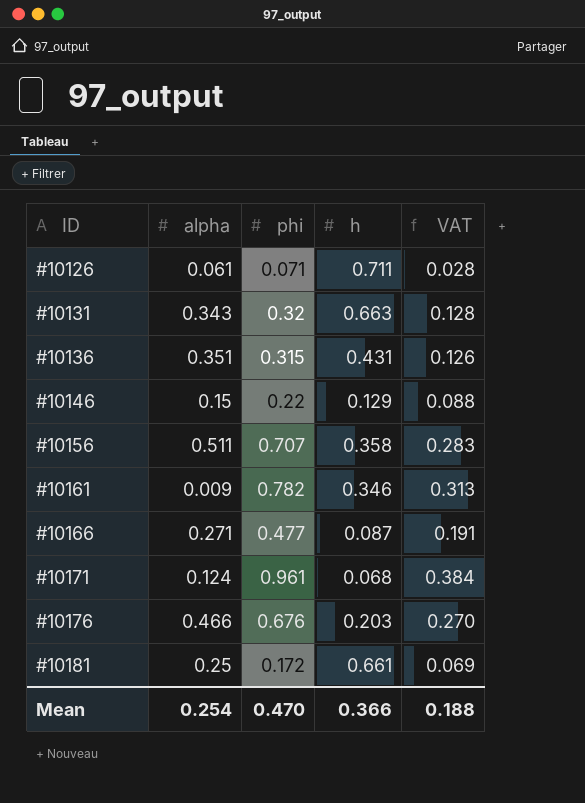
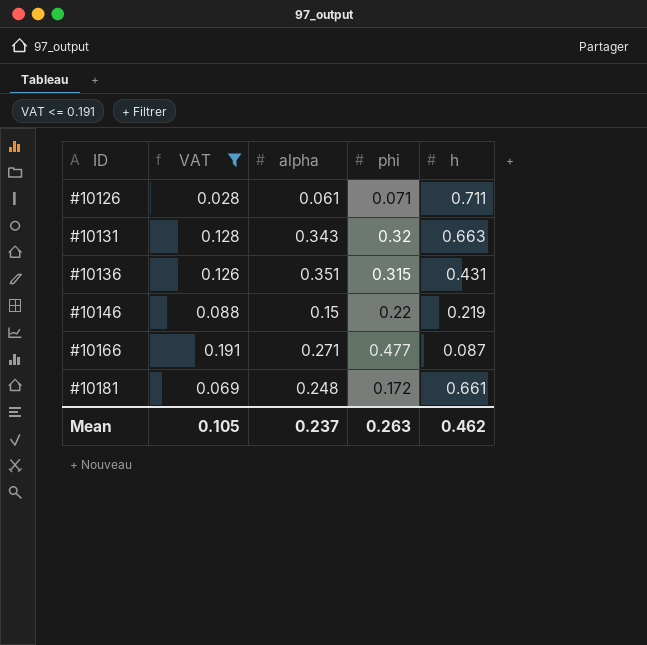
filter: none -> VAT <= 0.191
column VAT | position: 5 -> 2
#10146 | h: 0.129 -> 0.219
#10181 | alpha: 0.25 -> 0.248
Mean | VAT: 0.188 -> 0.105
Mean | alpha: 0.254 -> 0.237
Mean | phi: 0.470 -> 0.263
Mean | h: 0.366 -> 0.462

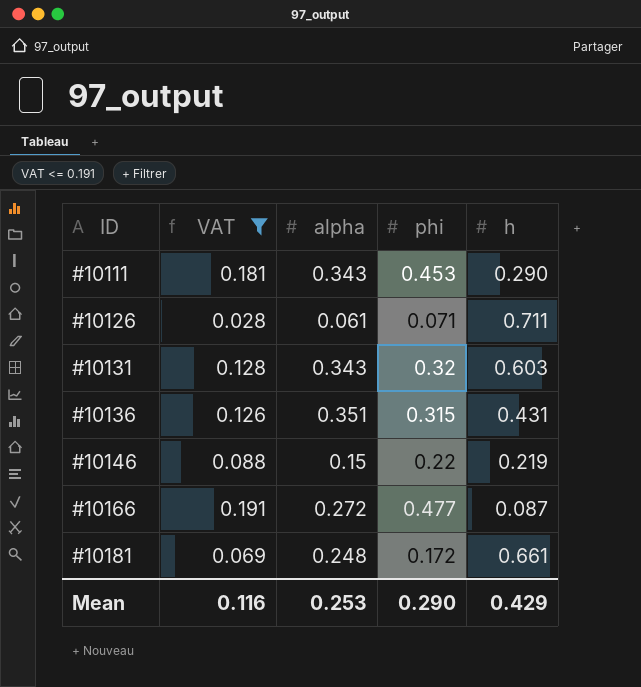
row #10111: none -> 0.181 | 0.343 | 0.453 | 0.290
#10131 | h: 0.663 -> 0.603
#10166 | alpha: 0.271 -> 0.272
Mean | VAT: 0.105 -> 0.116
Mean | alpha: 0.237 -> 0.253
Mean | phi: 0.263 -> 0.290
Mean | h: 0.462 -> 0.429

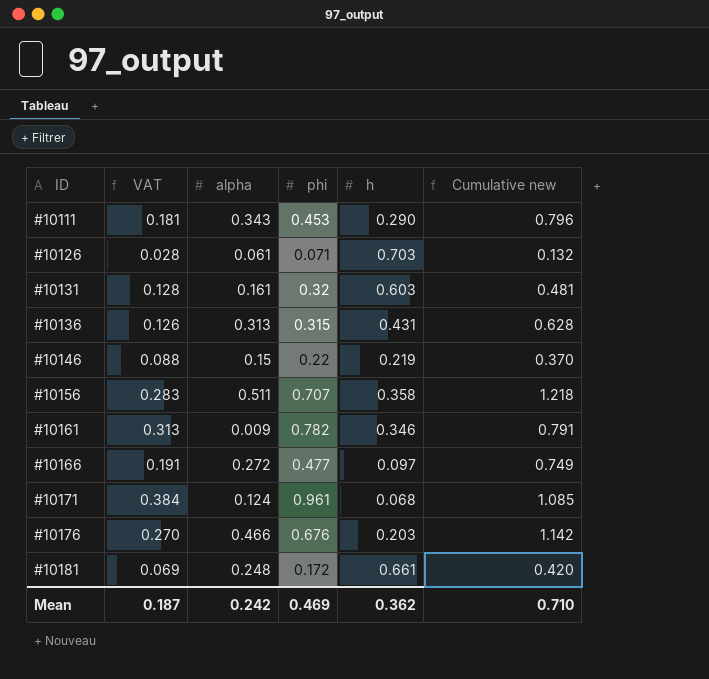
filter: VAT <= 0.191 -> none
column Cumulative new | formula: none -> [alpha] + [phi]
#10126 | h: 0.711 -> 0.703
#10131 | alpha: 0.343 -> 0.161
#10136 | alpha: 0.351 -> 0.313
#10166 | h: 0.087 -> 0.097
Mean | VAT: 0.116 -> 0.187
Mean | alpha: 0.253 -> 0.242
Mean | phi: 0.290 -> 0.469
Mean | h: 0.429 -> 0.362

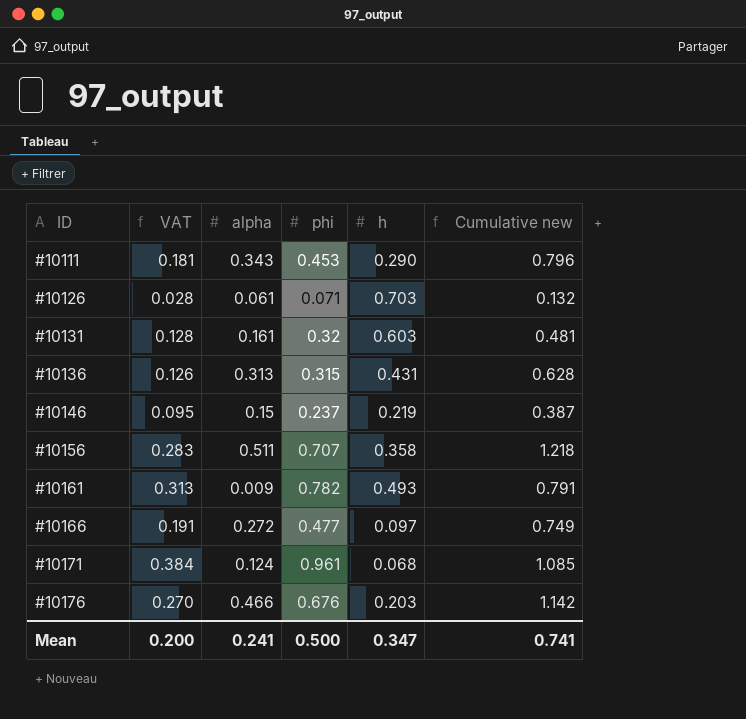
row #10181: 0.069 | 0.248 | 0.172 | 0.661 | 0.420 -> none
#10146 | VAT: 0.088 -> 0.095
#10146 | phi: 0.22 -> 0.237
#10146 | Cumulative new: 0.370 -> 0.387
#10161 | h: 0.346 -> 0.493
Mean | VAT: 0.187 -> 0.200
Mean | alpha: 0.242 -> 0.241
Mean | phi: 0.469 -> 0.500
Mean | h: 0.362 -> 0.347
Mean | Cumulative new: 0.710 -> 0.741

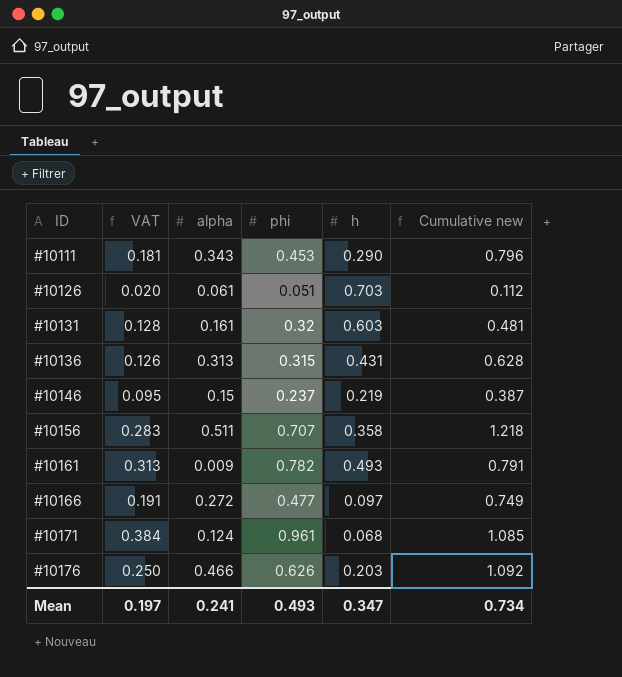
#10126 | VAT: 0.028 -> 0.020
#10126 | phi: 0.071 -> 0.051
#10126 | Cumulative new: 0.132 -> 0.112
#10176 | VAT: 0.270 -> 0.250
#10176 | phi: 0.676 -> 0.626
#10176 | Cumulative new: 1.142 -> 1.092
Mean | VAT: 0.200 -> 0.197
Mean | phi: 0.500 -> 0.493
Mean | Cumulative new: 0.741 -> 0.734

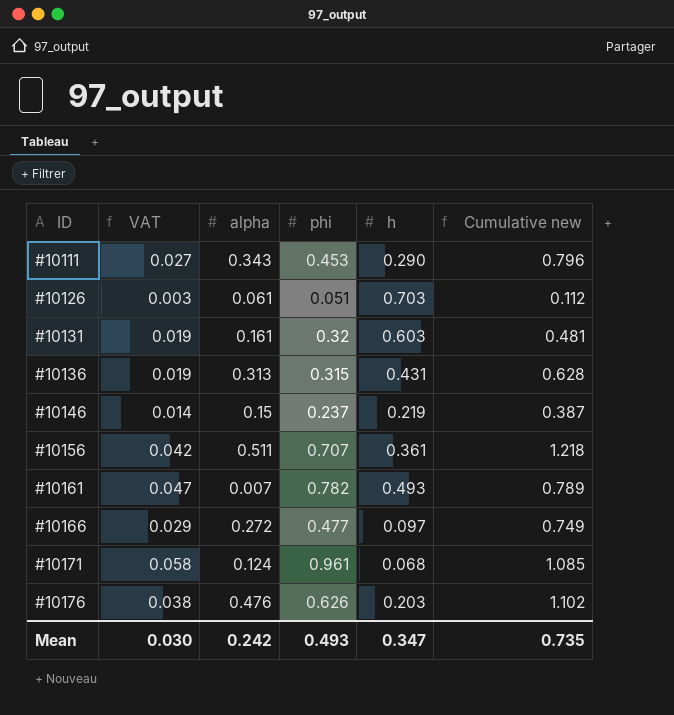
column VAT | formula: [phi] * 0.4 -> [phi] * 0.06
#10156 | h: 0.358 -> 0.361
#10161 | alpha: 0.009 -> 0.007
#10161 | Cumulative new: 0.791 -> 0.789
#10176 | alpha: 0.466 -> 0.476
#10176 | Cumulative new: 1.092 -> 1.102
Mean | VAT: 0.197 -> 0.030
Mean | alpha: 0.241 -> 0.242
Mean | Cumulative new: 0.734 -> 0.735

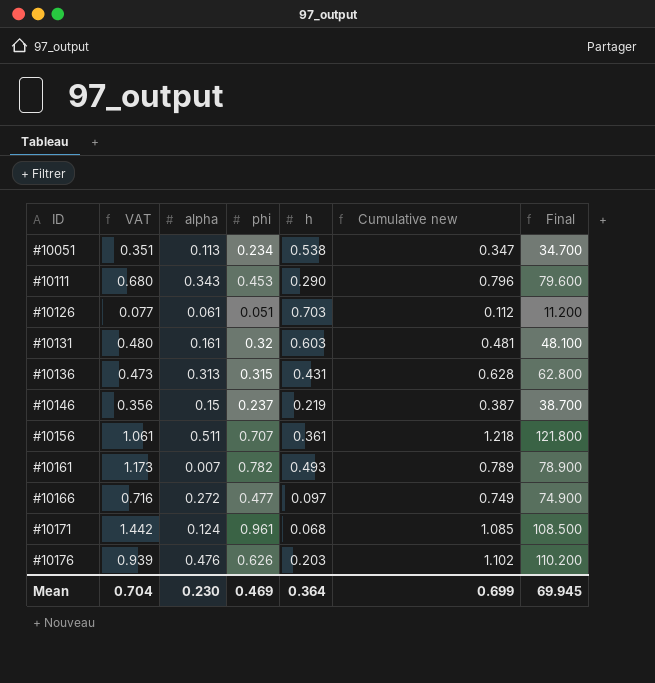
column VAT | formula: [phi] * 0.06 -> [phi] * 1.5
column Final | formula: none -> [Cumulative new] * 100
row #10051: none -> 0.351 | 0.113 | 0.234 | 0.538 | 0.347 | 34.700
Mean | VAT: 0.030 -> 0.704
Mean | alpha: 0.242 -> 0.230
Mean | phi: 0.493 -> 0.469
Mean | h: 0.347 -> 0.364
Mean | Cumulative new: 0.735 -> 0.699

